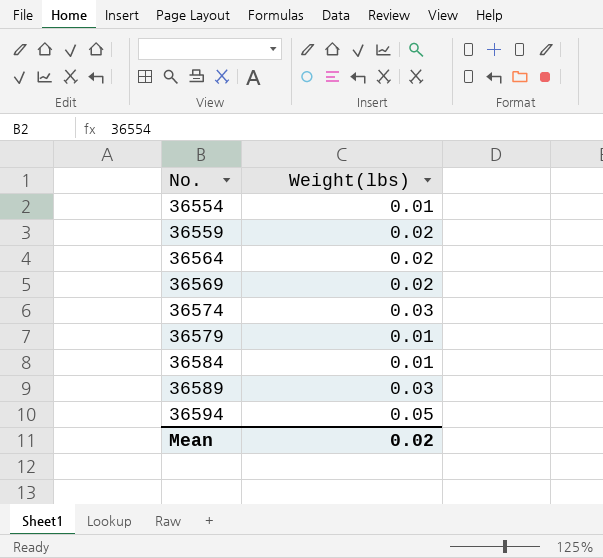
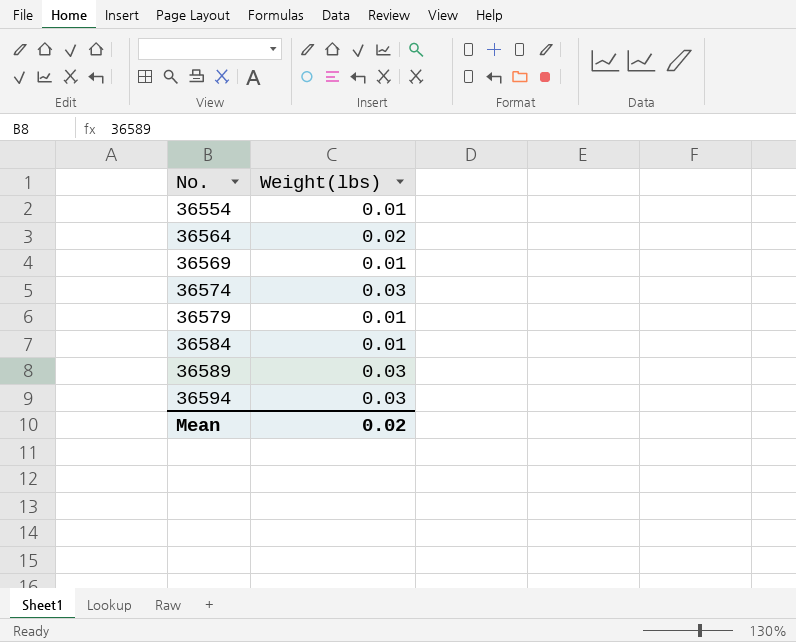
row 36559: 0.02 -> none
36569 | Weight(lbs): 0.02 -> 0.01
36594 | Weight(lbs): 0.05 -> 0.03

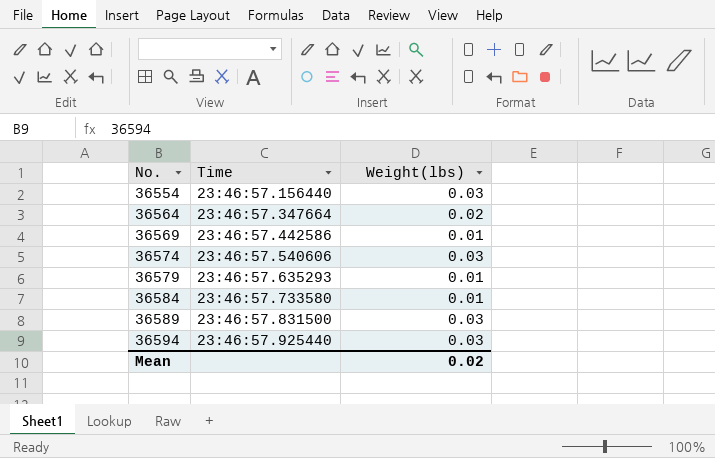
column Time | position: none -> 2
36554 | Weight(lbs): 0.01 -> 0.03

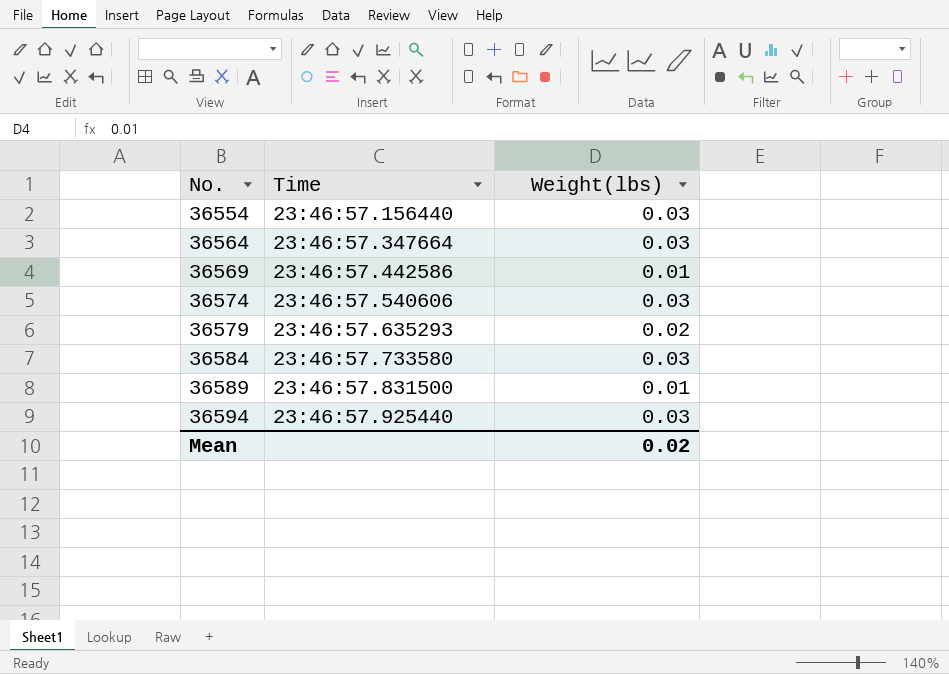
36564 | Weight(lbs): 0.02 -> 0.03
36579 | Weight(lbs): 0.01 -> 0.02
36584 | Weight(lbs): 0.01 -> 0.03
36589 | Weight(lbs): 0.03 -> 0.01

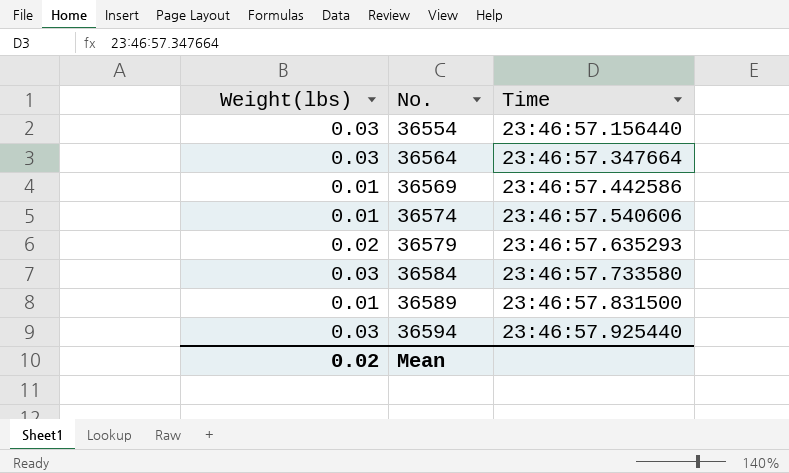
column Weight(lbs) | position: 3 -> 1
36574 | Weight(lbs): 0.03 -> 0.01

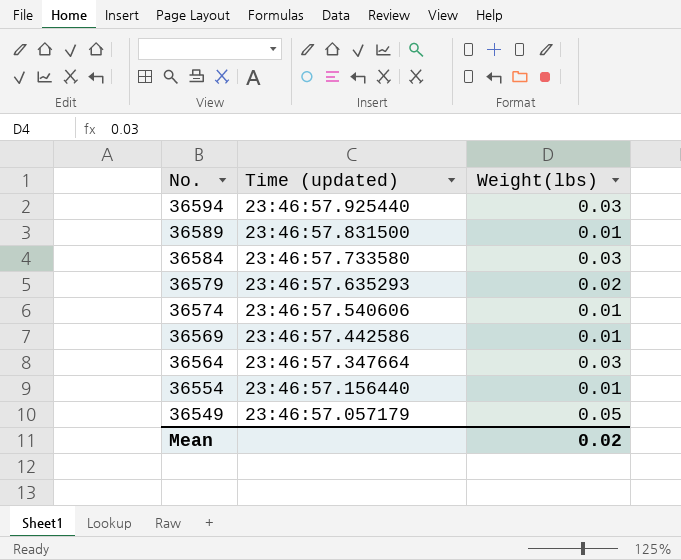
row order: No. ascending -> No. descending
column name: Time -> Time (updated)
column Weight(lbs) | position: 1 -> 3
36554 | Weight(lbs): 0.03 -> 0.01
row 36549: none -> 23:46:57.057179 | 0.05

